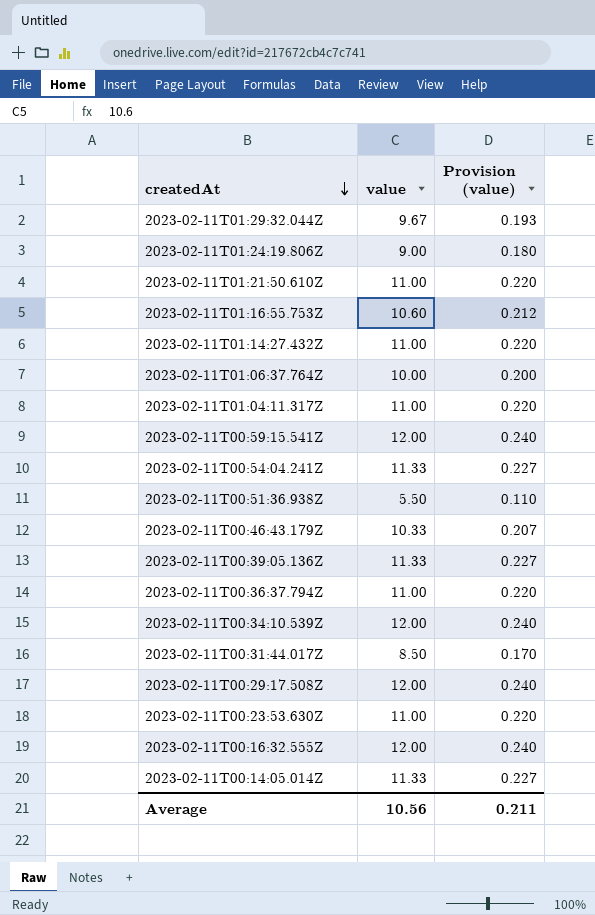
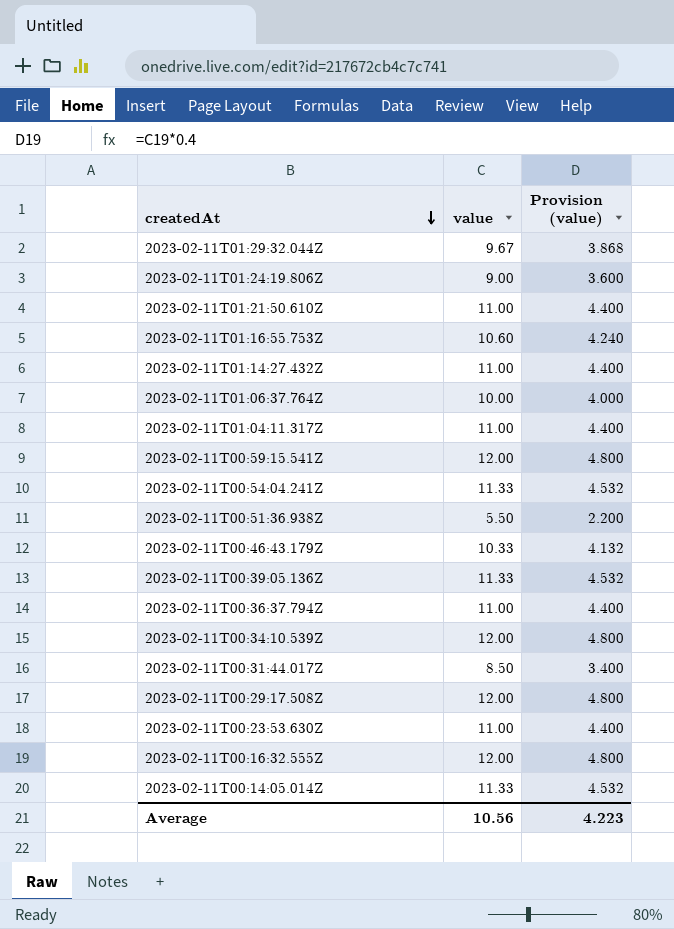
column Provision (value) | formula: [value] * 0.02 -> [value] * 0.4
Average | Provision (value): 0.211 -> 4.223

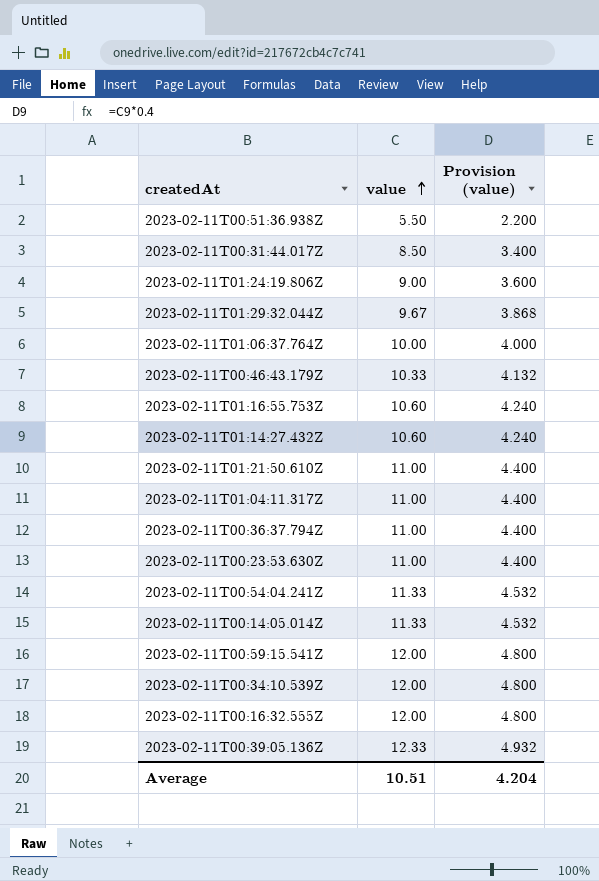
row order: createdAt descending -> value ascending
row 2023-02-11T00:29:17.508Z: 12.00 | 4.800 -> none
2023-02-11T01:14:27.432Z | value: 11.00 -> 10.60
2023-02-11T01:14:27.432Z | Provision (value): 4.400 -> 4.240
2023-02-11T00:39:05.136Z | value: 11.33 -> 12.33
2023-02-11T00:39:05.136Z | Provision (value): 4.532 -> 4.932
Average | value: 10.56 -> 10.51
Average | Provision (value): 4.223 -> 4.204

